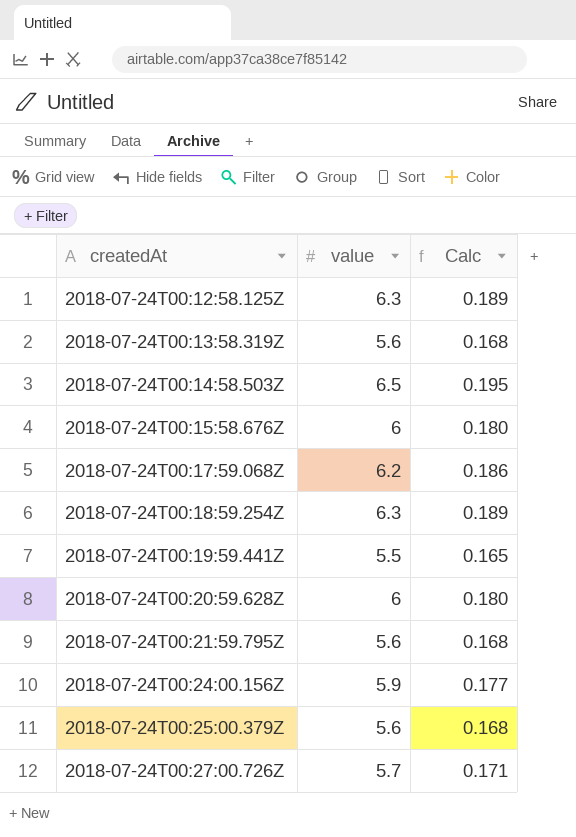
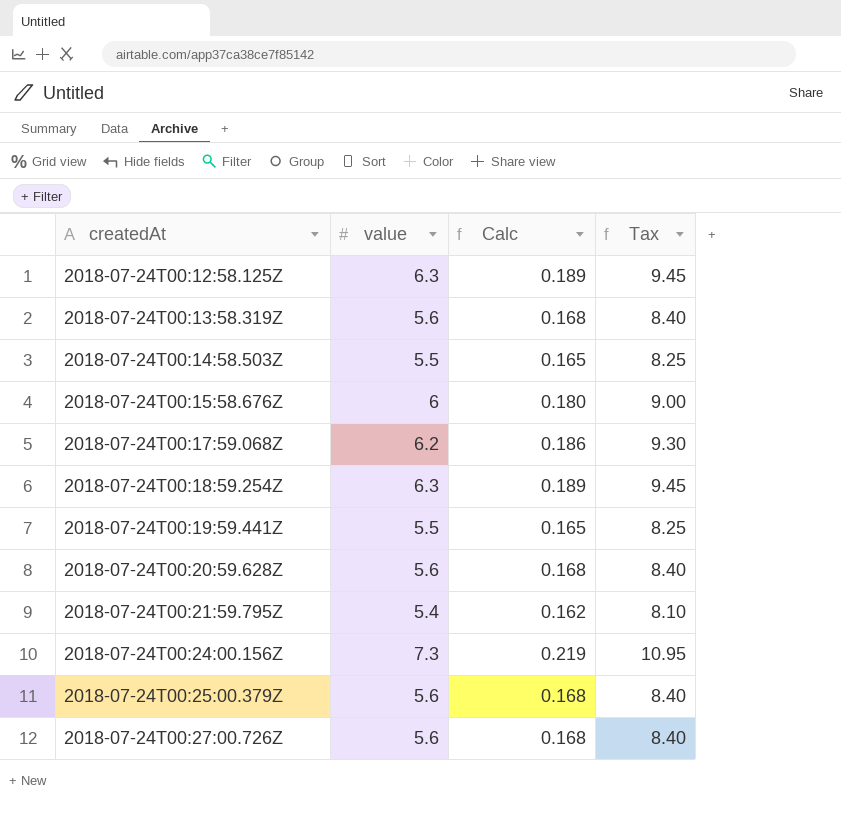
column Tax | formula: none -> [value] * 1.5
2018-07-24T00:14:58.503Z | value: 6.5 -> 5.5
2018-07-24T00:14:58.503Z | Calc: 0.195 -> 0.165
2018-07-24T00:20:59.628Z | value: 6 -> 5.6
2018-07-24T00:20:59.628Z | Calc: 0.180 -> 0.168
2018-07-24T00:21:59.795Z | value: 5.6 -> 5.4
2018-07-24T00:21:59.795Z | Calc: 0.168 -> 0.162
2018-07-24T00:24:00.156Z | value: 5.9 -> 7.3
2018-07-24T00:24:00.156Z | Calc: 0.177 -> 0.219
2018-07-24T00:27:00.726Z | value: 5.7 -> 5.6
2018-07-24T00:27:00.726Z | Calc: 0.171 -> 0.168

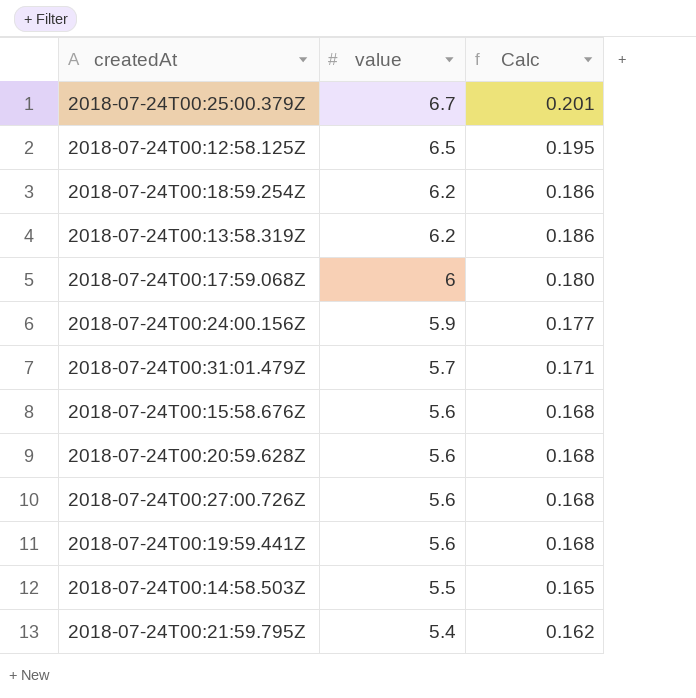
row order: createdAt ascending -> value descending
column Tax | formula: [value] * 1.5 -> none
2018-07-24T00:25:00.379Z | value: 5.6 -> 6.7
2018-07-24T00:25:00.379Z | Calc: 0.168 -> 0.201
2018-07-24T00:12:58.125Z | value: 6.3 -> 6.5
2018-07-24T00:12:58.125Z | Calc: 0.189 -> 0.195
2018-07-24T00:18:59.254Z | value: 6.3 -> 6.2
2018-07-24T00:18:59.254Z | Calc: 0.189 -> 0.186
2018-07-24T00:13:58.319Z | value: 5.6 -> 6.2
2018-07-24T00:13:58.319Z | Calc: 0.168 -> 0.186
2018-07-24T00:17:59.068Z | value: 6.2 -> 6
2018-07-24T00:17:59.068Z | Calc: 0.186 -> 0.180
2018-07-24T00:24:00.156Z | value: 7.3 -> 5.9
2018-07-24T00:24:00.156Z | Calc: 0.219 -> 0.177
row 2018-07-24T00:31:01.479Z: none -> 5.7 | 0.171
2018-07-24T00:15:58.676Z | value: 6 -> 5.6
2018-07-24T00:15:58.676Z | Calc: 0.180 -> 0.168
2018-07-24T00:19:59.441Z | value: 5.5 -> 5.6
2018-07-24T00:19:59.441Z | Calc: 0.165 -> 0.168

